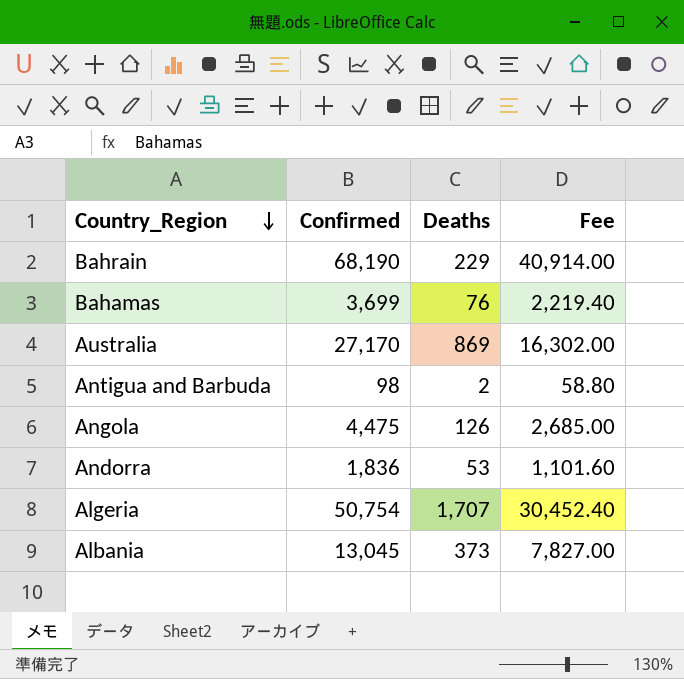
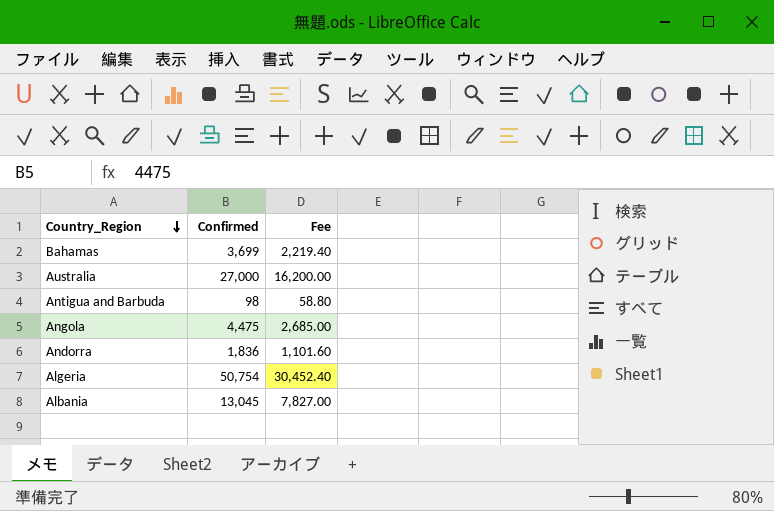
column Deaths | position: 3 -> none
row Bahrain: 68,190 | 229 | 40,914.00 -> none
Australia | Confirmed: 27,170 -> 27,000
Australia | Fee: 16,302.00 -> 16,200.00

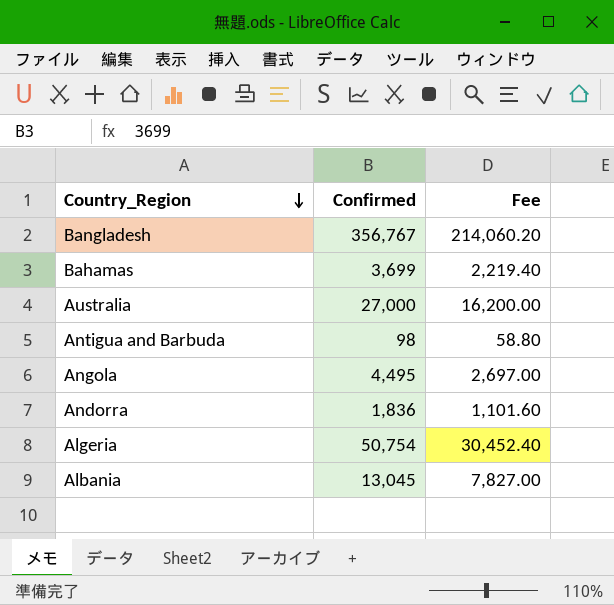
row Bangladesh: none -> 356,767 | 214,060.20
Angola | Confirmed: 4,475 -> 4,495
Angola | Fee: 2,685.00 -> 2,697.00

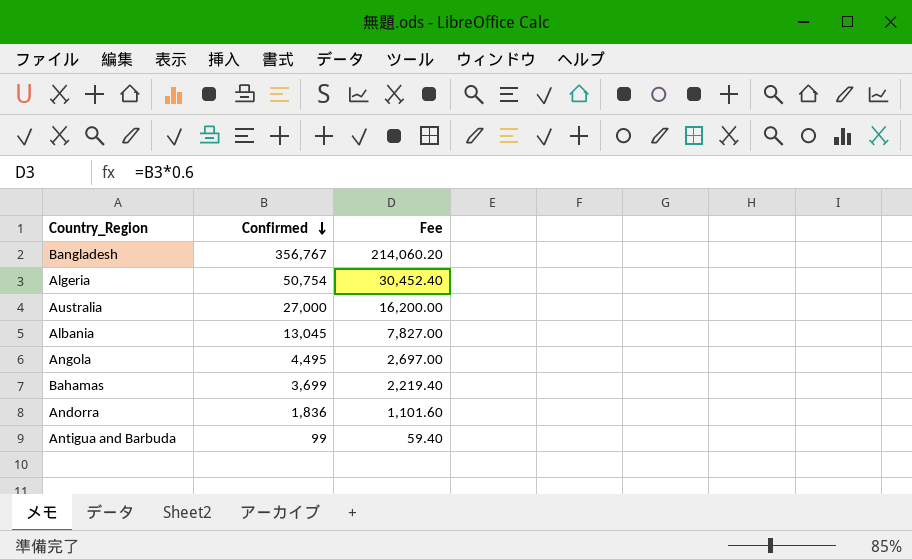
row order: Country_Region descending -> Confirmed descending
Antigua and Barbuda | Confirmed: 98 -> 99
Antigua and Barbuda | Fee: 58.80 -> 59.40

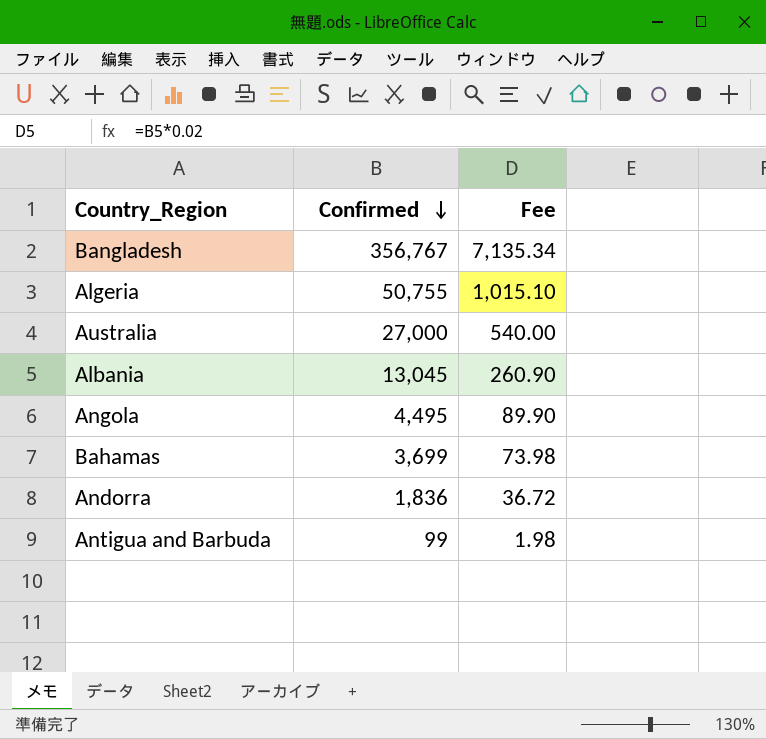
column Fee | formula: [Confirmed] * 0.6 -> [Confirmed] * 0.02
Algeria | Confirmed: 50,754 -> 50,755

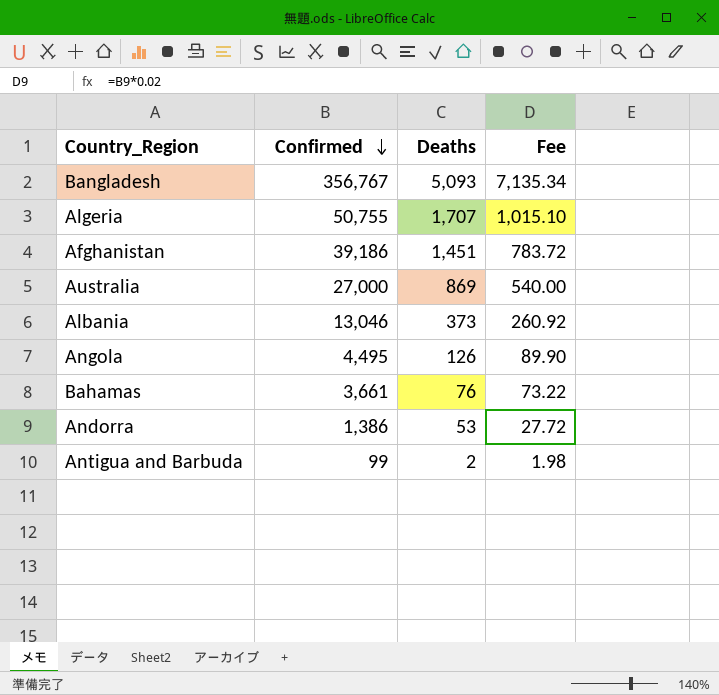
column Deaths | position: none -> 3
row Afghanistan: none -> 39,186 | 1,451 | 783.72
Albania | Confirmed: 13,045 -> 13,046
Albania | Fee: 260.90 -> 260.92
Bahamas | Confirmed: 3,699 -> 3,661
Bahamas | Fee: 73.98 -> 73.22
Andorra | Confirmed: 1,836 -> 1,386
Andorra | Fee: 36.72 -> 27.72

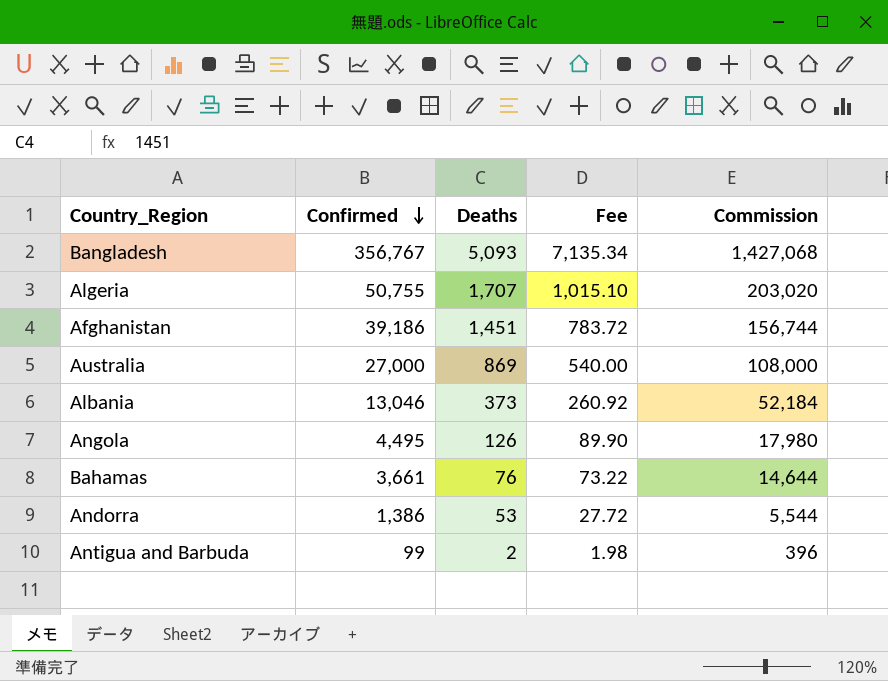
column Commission | formula: none -> [Confirmed] * 4

